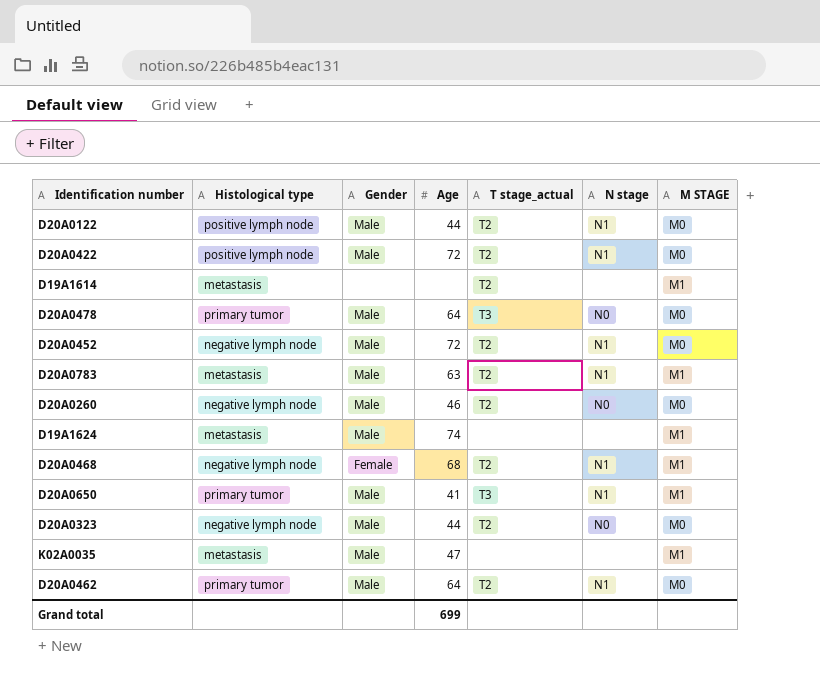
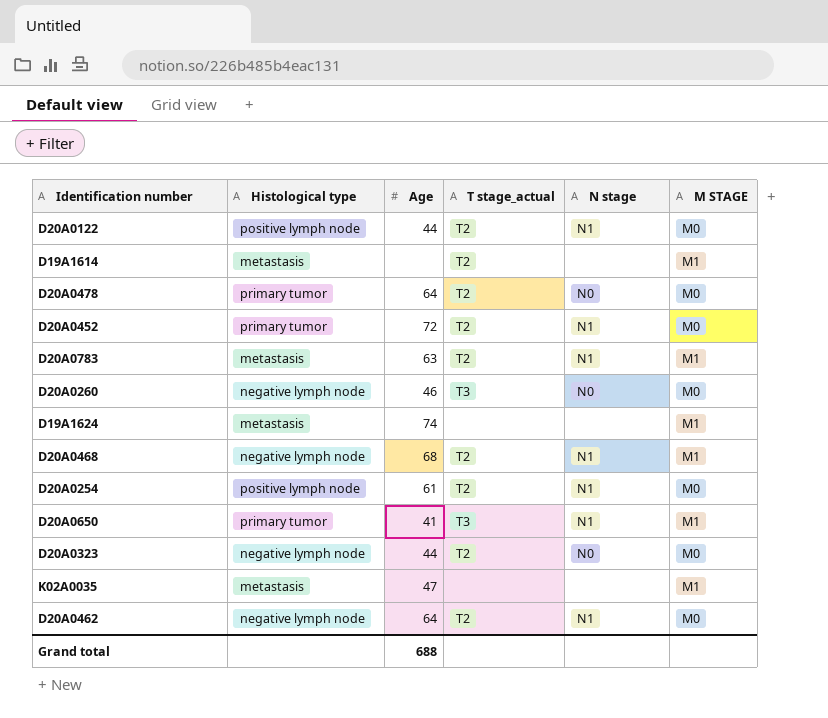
column Gender | position: 3 -> none
row D20A0422: positive lymph node | Male | 72 | T2 | N1 | M0 -> none
D20A0478 | T stage_actual: T3 -> T2
D20A0452 | Histological type: negative lymph node -> primary tumor
D20A0260 | T stage_actual: T2 -> T3
row D20A0254: none -> positive lymph node | 61 | T2 | N1 | M0
D20A0462 | Histological type: primary tumor -> negative lymph node
Grand total | Age: 699 -> 688

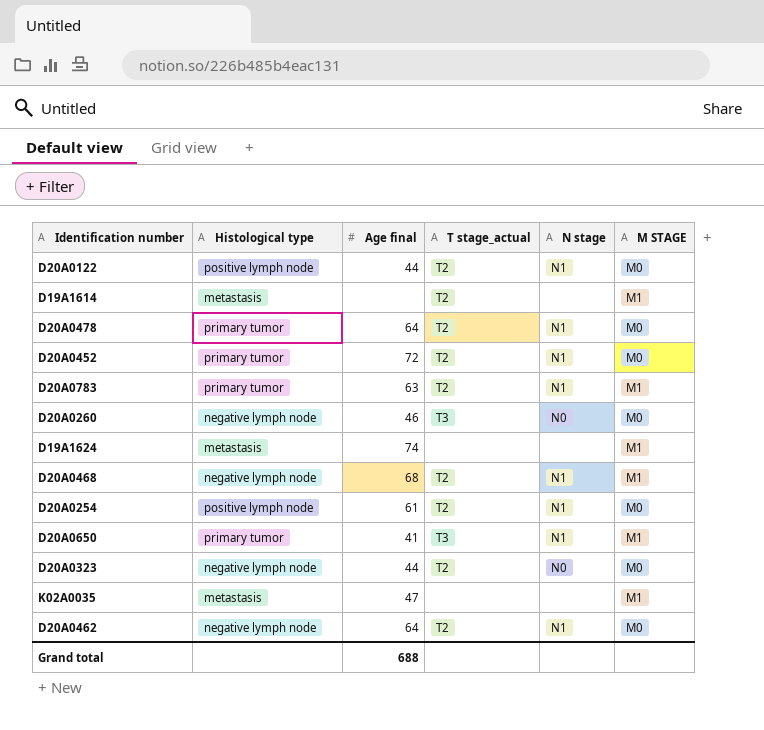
column name: Age -> Age final
D20A0478 | N stage: N0 -> N1
D20A0783 | Histological type: metastasis -> primary tumor

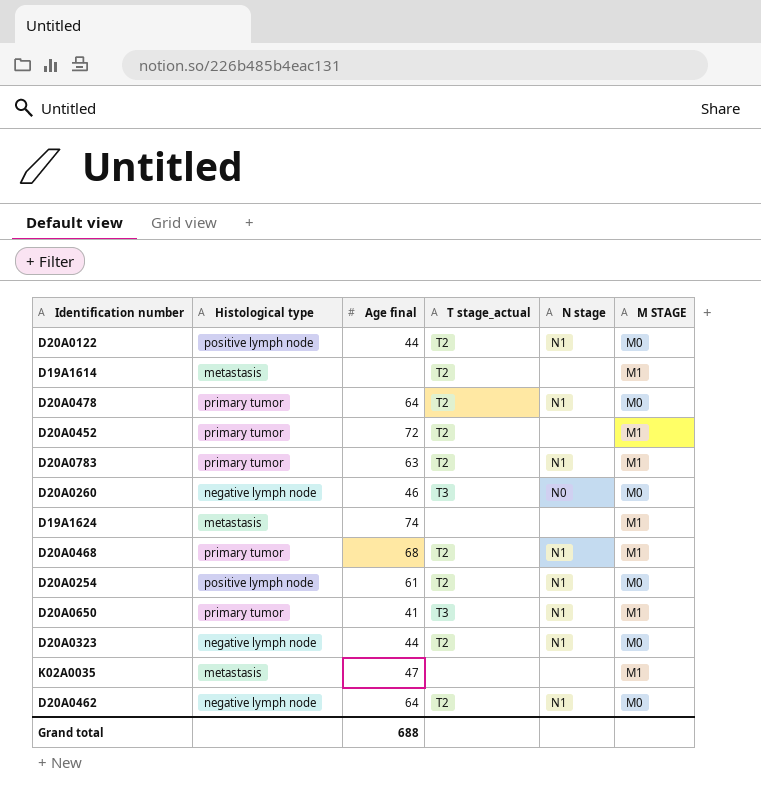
D20A0452 | N stage: N1 -> none
D20A0452 | M STAGE: M0 -> M1
D20A0468 | Histological type: negative lymph node -> primary tumor
D20A0323 | N stage: N0 -> N1

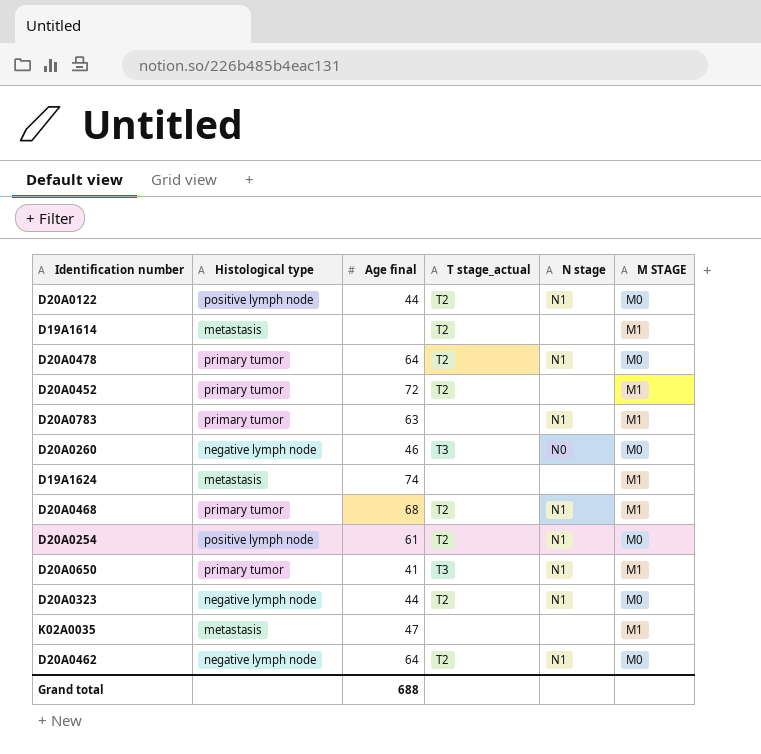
D20A0783 | T stage_actual: T2 -> none

